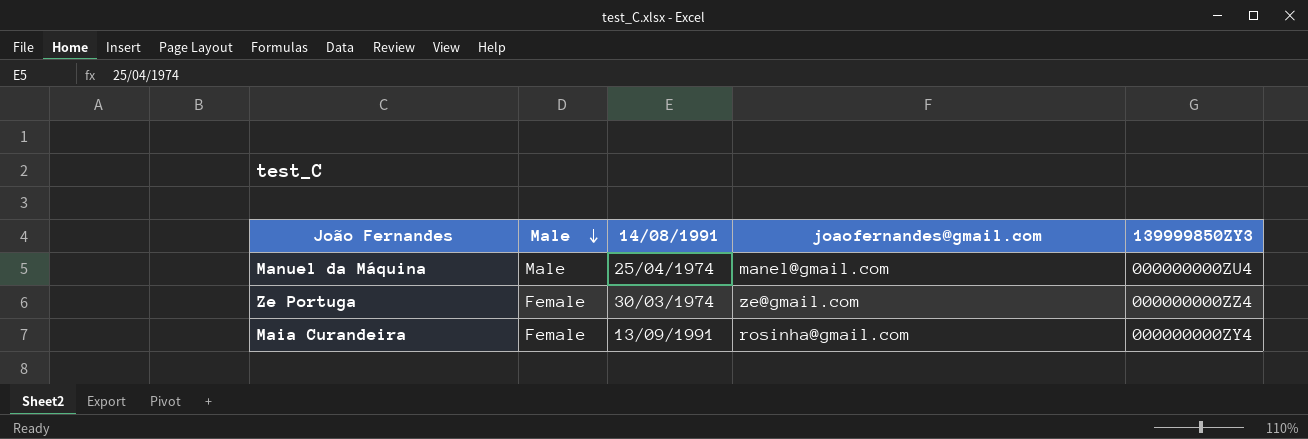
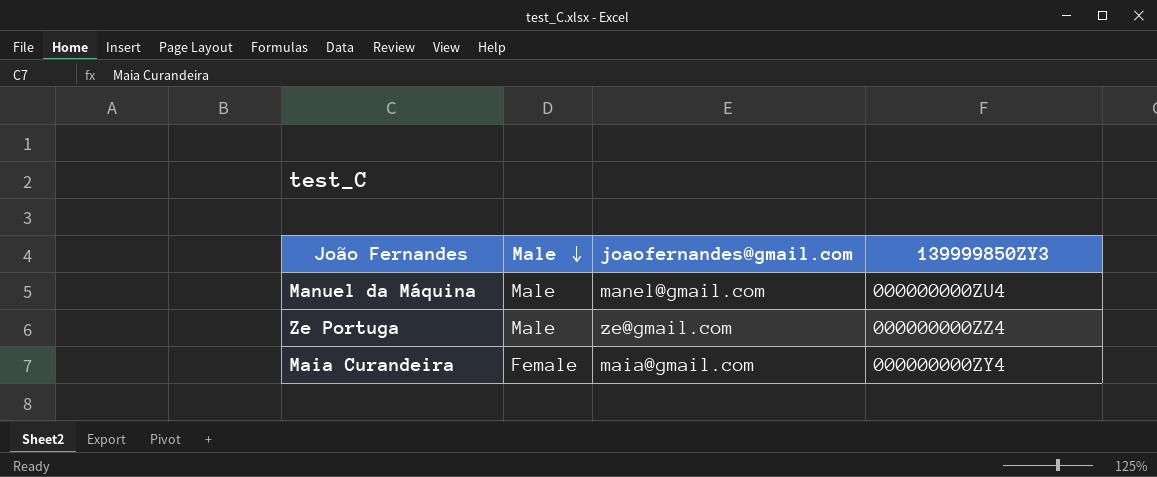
column 14/08/1991 | position: 3 -> none
Ze Portuga | Male: Female -> Male
Maia Curandeira | joaofernandes@gmail.com: rosinha@gmail.com -> maia@gmail.com

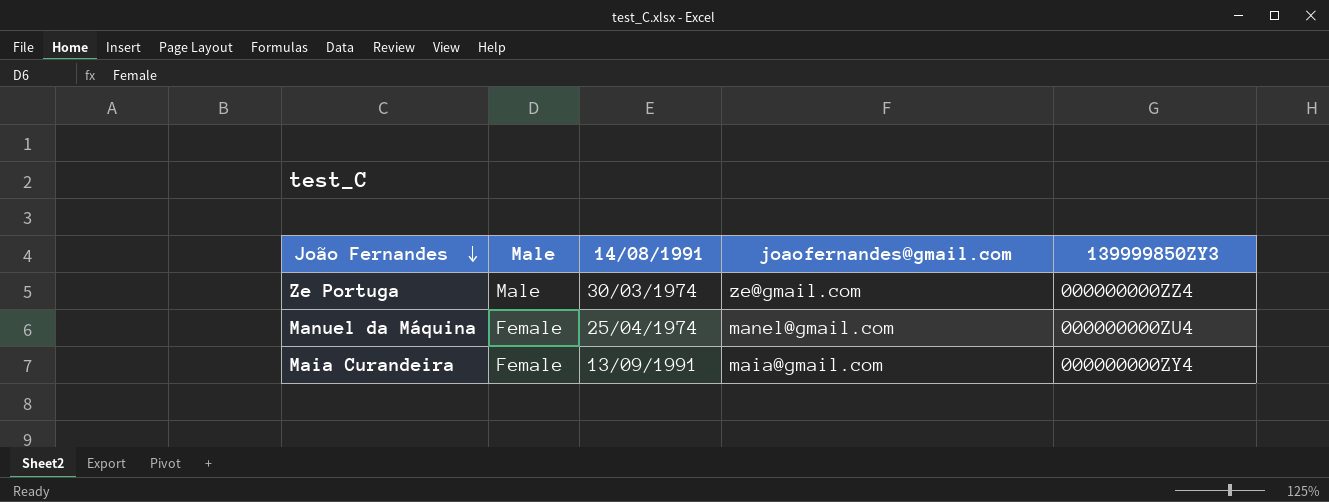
row order: Male descending -> João Fernandes descending
column 14/08/1991 | position: none -> 3
Manuel da Máquina | Male: Male -> Female

